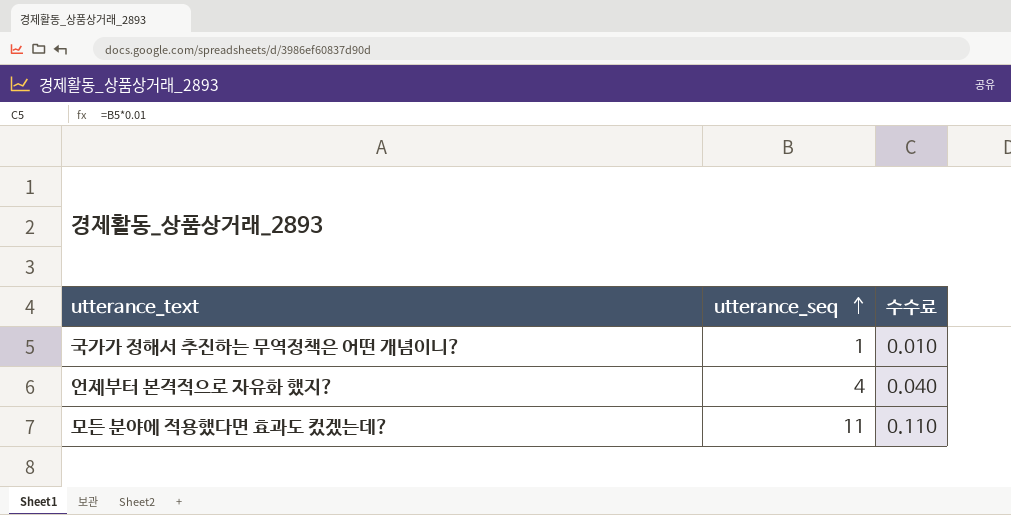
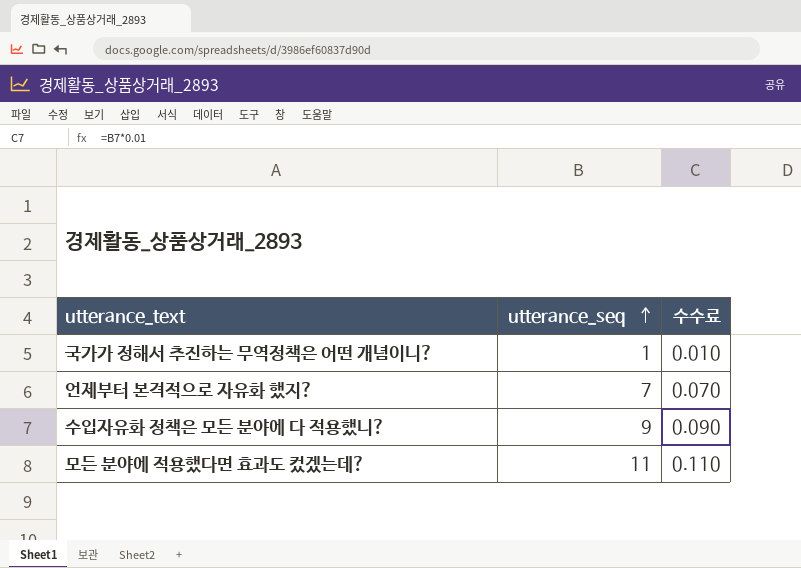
언제부터 본격적으로 자유화 했지? | utterance_seq: 4 -> 7
언제부터 본격적으로 자유화 했지? | 수수료: 0.040 -> 0.070
row 수입자유화 정책은 모든 분야에 다 적용했니?: none -> 9 | 0.090

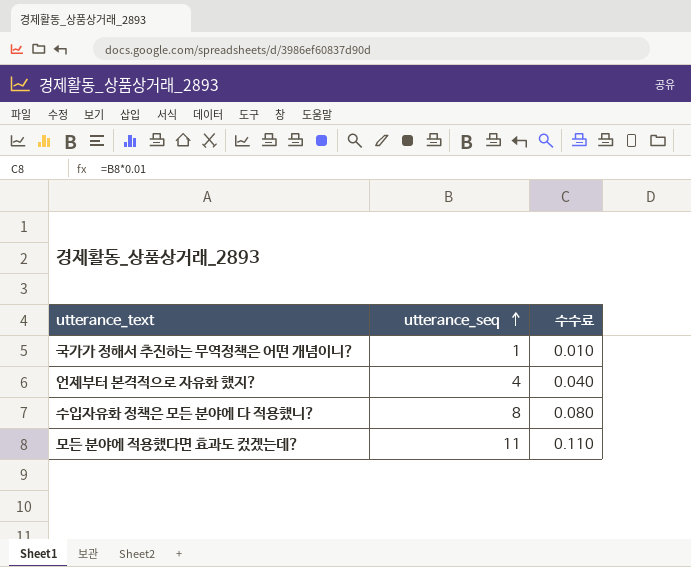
언제부터 본격적으로 자유화 했지? | utterance_seq: 7 -> 4
언제부터 본격적으로 자유화 했지? | 수수료: 0.070 -> 0.040
수입자유화 정책은 모든 분야에 다 적용했니? | utterance_seq: 9 -> 8
수입자유화 정책은 모든 분야에 다 적용했니? | 수수료: 0.090 -> 0.080

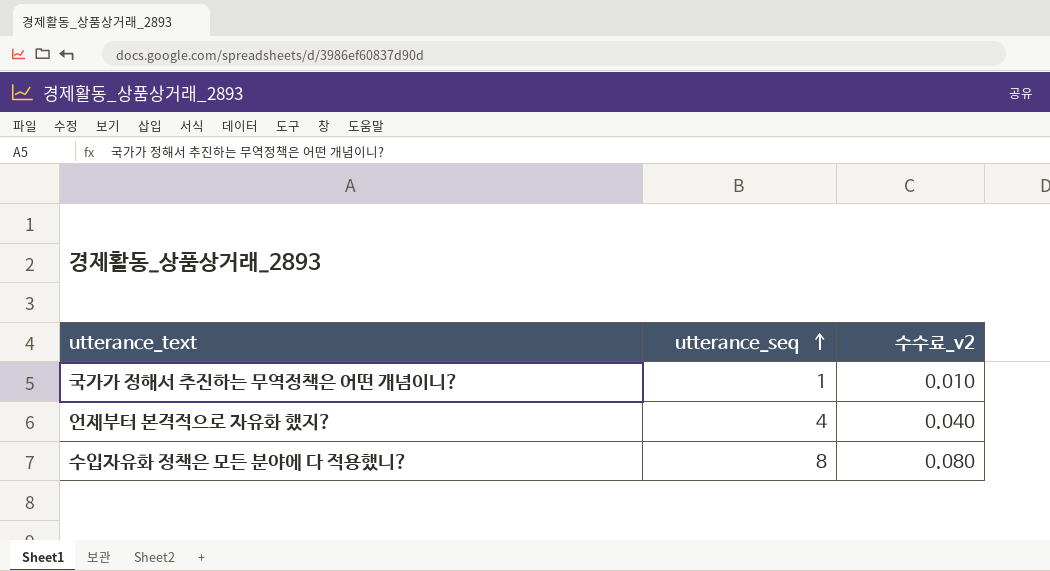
column name: 수수료 -> 수수료_v2
row 모든 분야에 적용했다면 효과도 컸겠는데?: 11 | 0.110 -> none

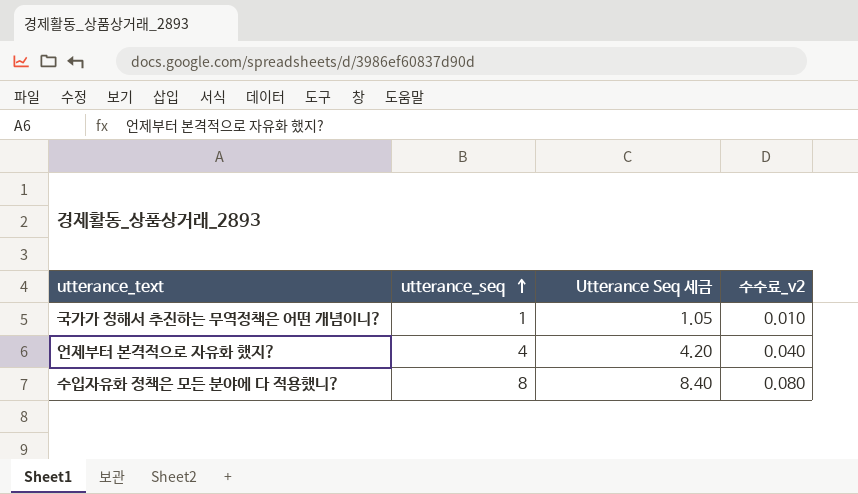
column Utterance Seq 세금 | formula: none -> [utterance_seq] * 1.05

